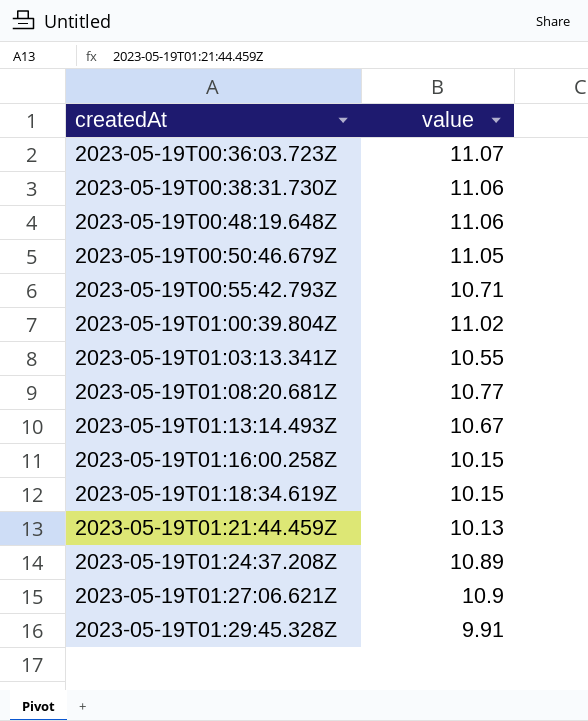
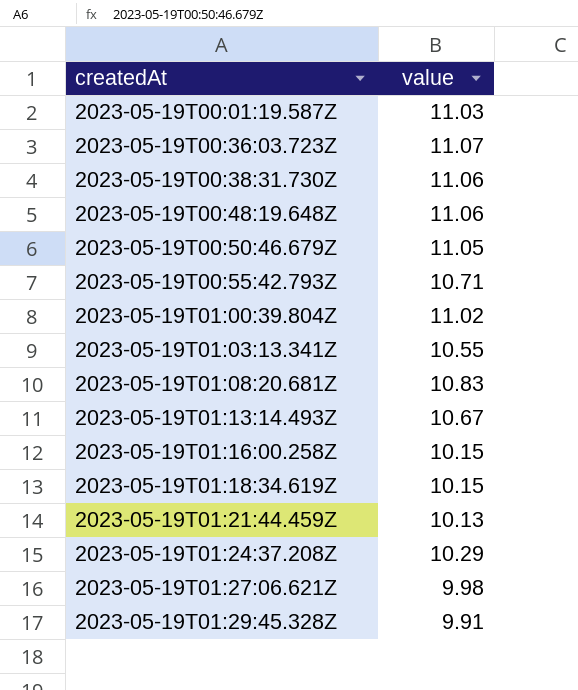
row 2023-05-19T00:01:19.587Z: none -> 11.03
2023-05-19T01:08:20.681Z | value: 10.77 -> 10.83
2023-05-19T01:24:37.208Z | value: 10.89 -> 10.29
2023-05-19T01:27:06.621Z | value: 10.9 -> 9.98

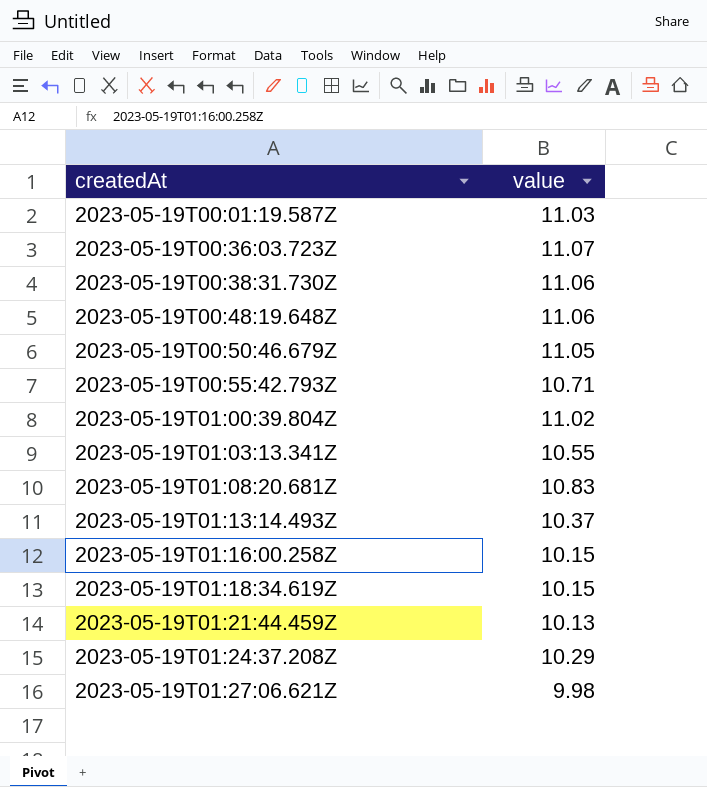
row 2023-05-19T01:29:45.328Z: 9.91 -> none
2023-05-19T01:13:14.493Z | value: 10.67 -> 10.37

